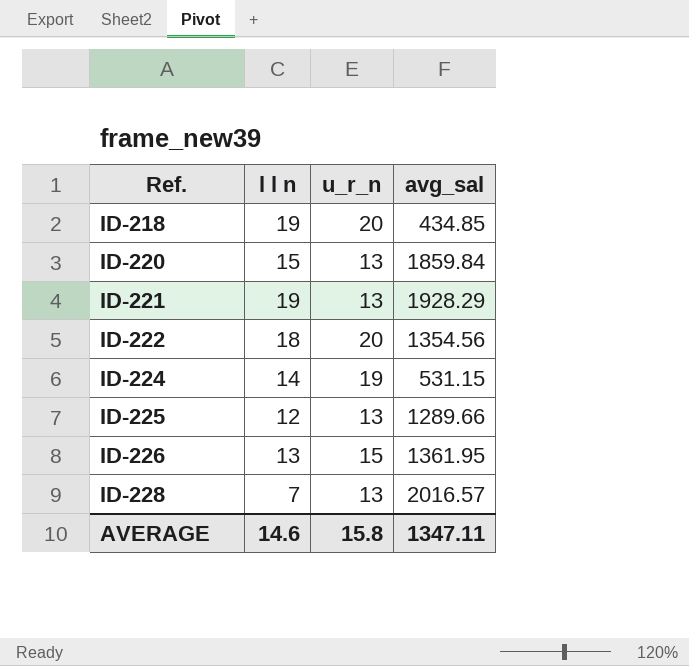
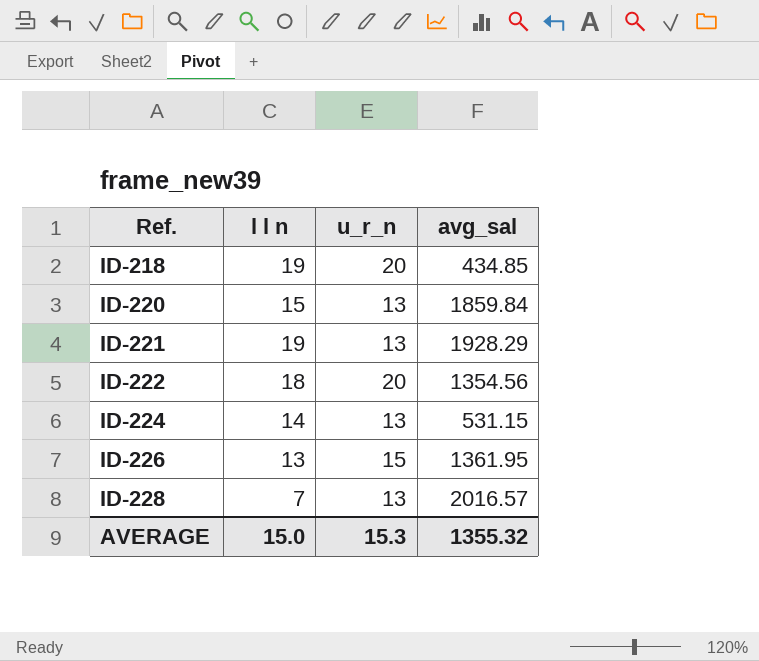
row ID-225: 12 | 13 | 1289.66 -> none
ID-224 | u_r_n: 19 -> 13
AVERAGE | l l n: 14.6 -> 15.0
AVERAGE | u_r_n: 15.8 -> 15.3
AVERAGE | avg_sal: 1347.11 -> 1355.32

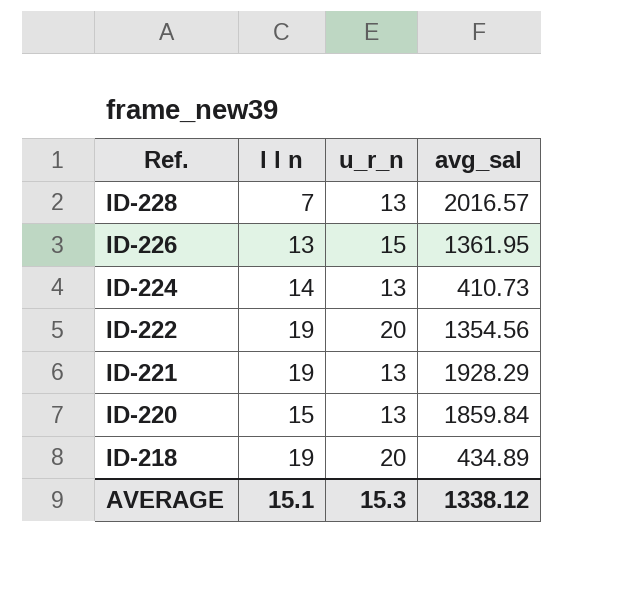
row order: Ref. ascending -> Ref. descending
ID-224 | avg_sal: 531.15 -> 410.73
ID-222 | l l n: 18 -> 19
ID-218 | avg_sal: 434.85 -> 434.89
AVERAGE | l l n: 15.0 -> 15.1
AVERAGE | avg_sal: 1355.32 -> 1338.12

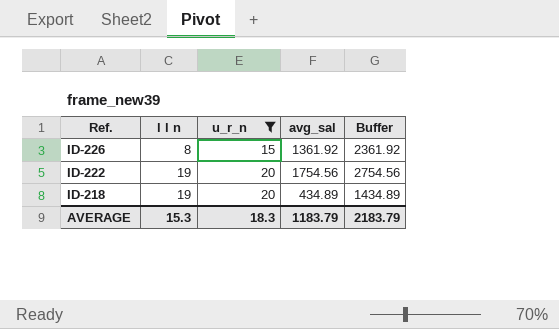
filter: none -> u_r_n != 13
column Buffer | formula: none -> [avg_sal] + 1000
ID-226 | l l n: 13 -> 8
ID-226 | avg_sal: 1361.95 -> 1361.92
ID-222 | avg_sal: 1354.56 -> 1754.56
AVERAGE | l l n: 15.1 -> 15.3
AVERAGE | u_r_n: 15.3 -> 18.3
AVERAGE | avg_sal: 1338.12 -> 1183.79

